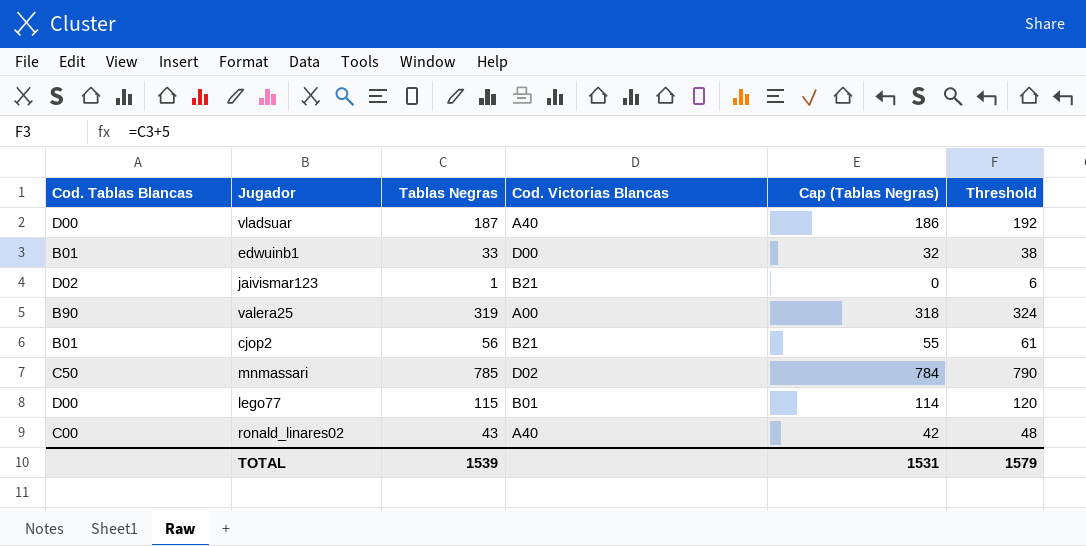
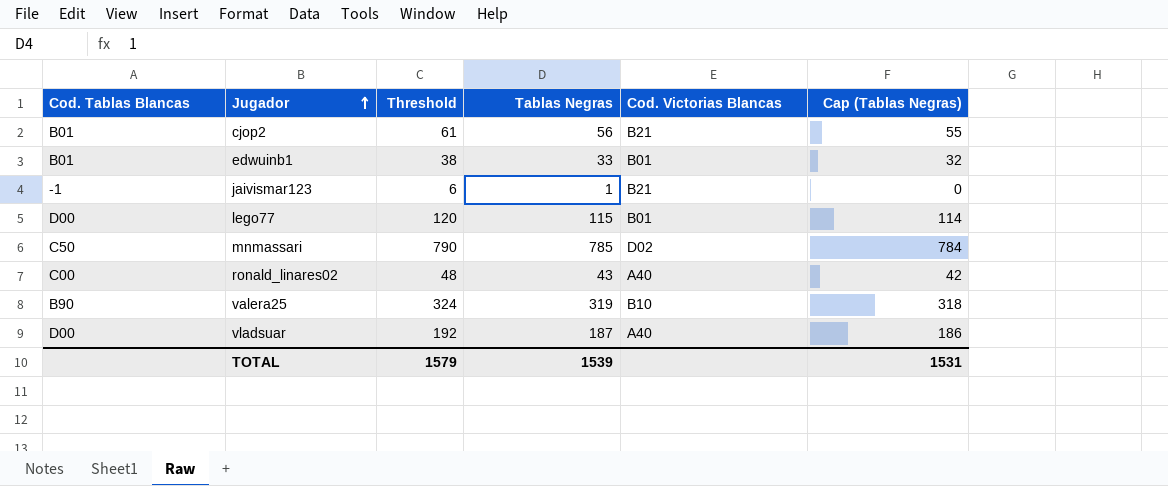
row order: none -> Jugador ascending
column Threshold | position: 6 -> 3
edwuinb1 | Cod. Victorias Blancas: D00 -> B01
jaivismar123 | Cod. Tablas Blancas: D02 -> -1
valera25 | Cod. Victorias Blancas: A00 -> B10

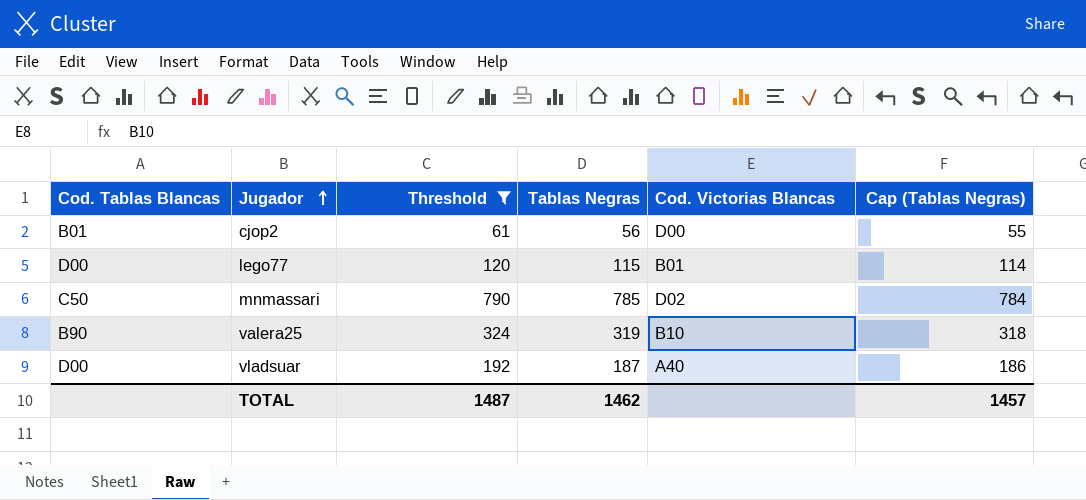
filter: none -> Threshold >= 61
cjop2 | Cod. Victorias Blancas: B21 -> D00
TOTAL | Threshold: 1579 -> 1487
TOTAL | Tablas Negras: 1539 -> 1462
TOTAL | Cap (Tablas Negras): 1531 -> 1457

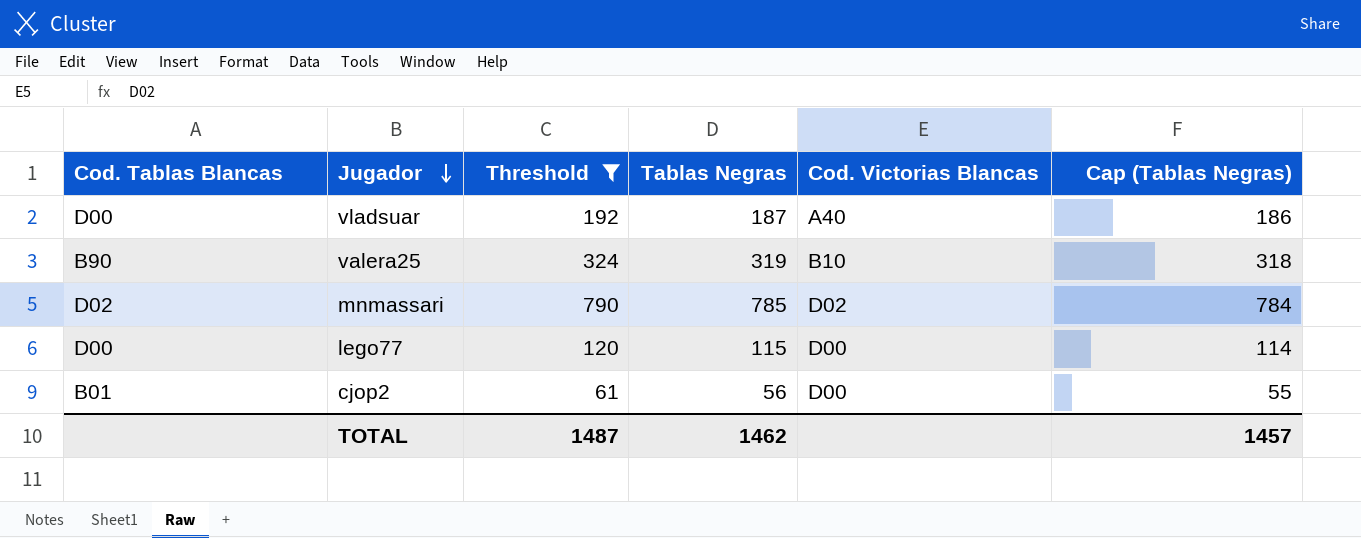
row order: Jugador ascending -> Jugador descending
mnmassari | Cod. Tablas Blancas: C50 -> D02
lego77 | Cod. Victorias Blancas: B01 -> D00

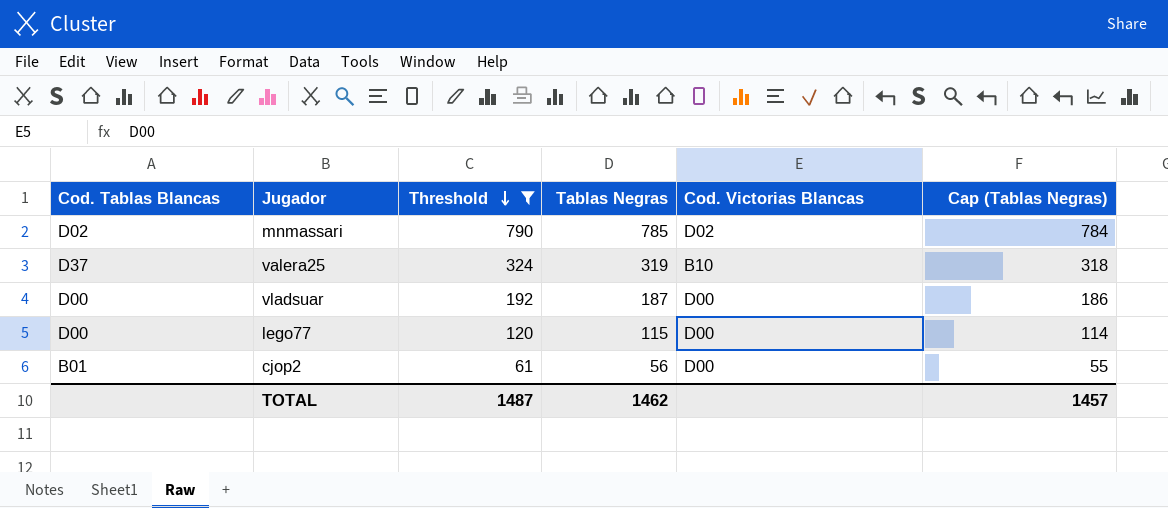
row order: Jugador descending -> Threshold descending
valera25 | Cod. Tablas Blancas: B90 -> D37
vladsuar | Cod. Victorias Blancas: A40 -> D00

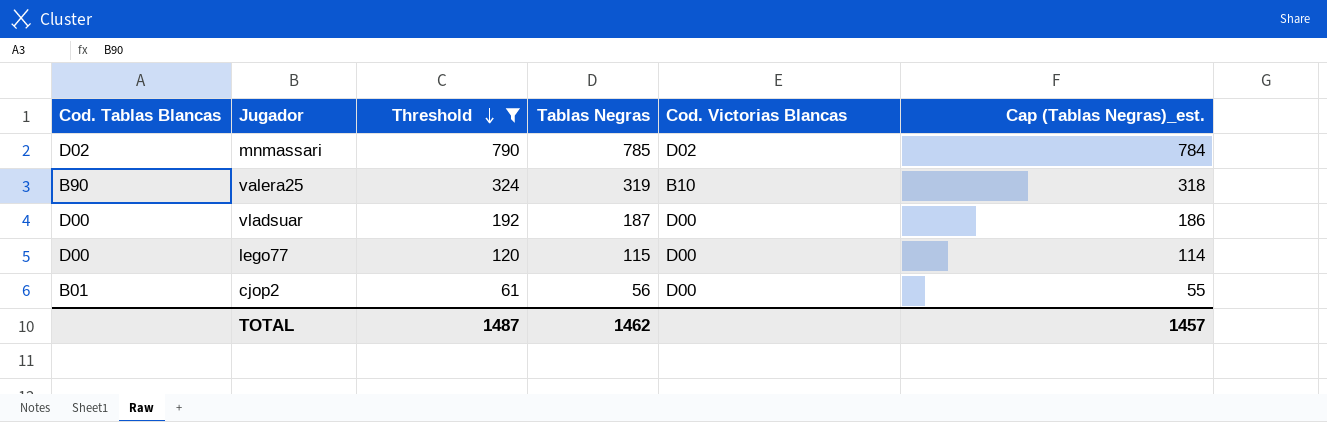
column name: Cap (Tablas Negras) -> Cap (Tablas Negras)_est.
valera25 | Cod. Tablas Blancas: D37 -> B90

